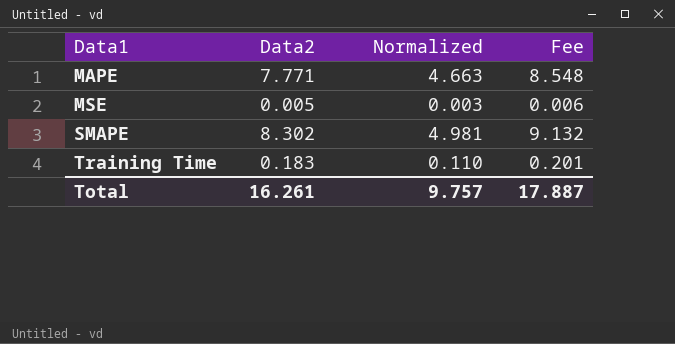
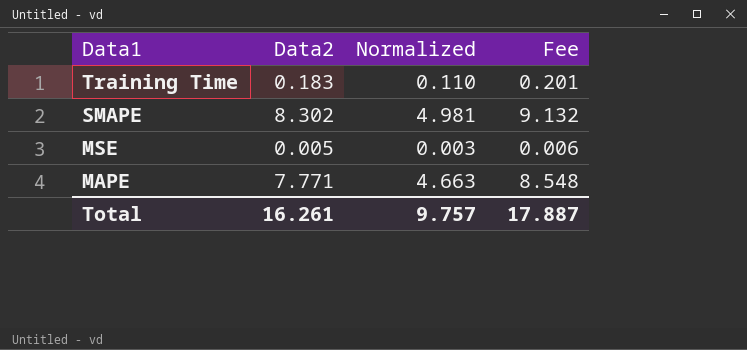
row order: Data1 ascending -> Data1 descending

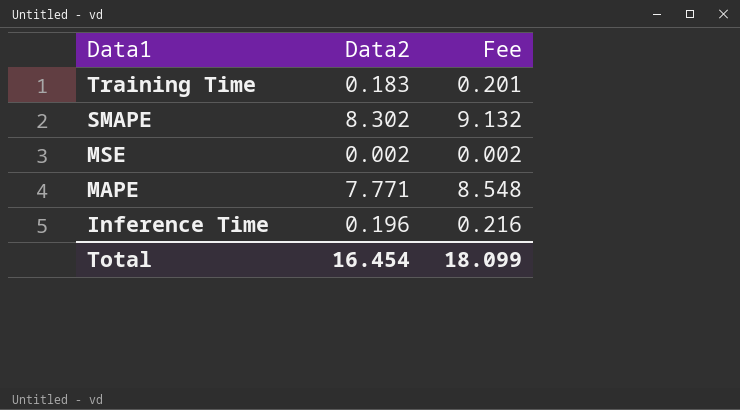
column Normalized | formula: [Data2] * 0.6 -> none
MSE | Data2: 0.005 -> 0.002
MSE | Fee: 0.006 -> 0.002
row Inference Time: none -> 0.196 | 0.216
Total | Data2: 16.261 -> 16.454
Total | Fee: 17.887 -> 18.099

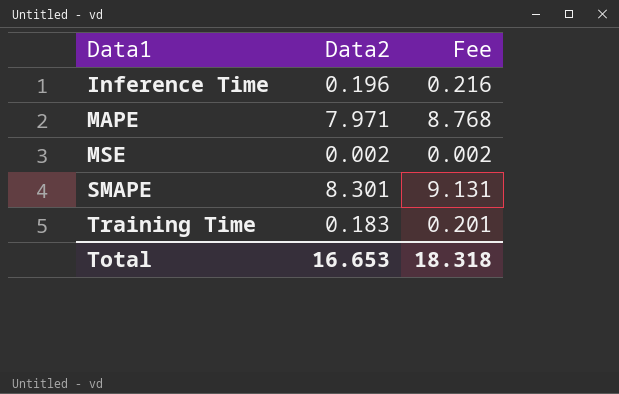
row order: Data1 descending -> Data1 ascending
MAPE | Data2: 7.771 -> 7.971
MAPE | Fee: 8.548 -> 8.768
SMAPE | Data2: 8.302 -> 8.301
SMAPE | Fee: 9.132 -> 9.131
Total | Data2: 16.454 -> 16.653
Total | Fee: 18.099 -> 18.318

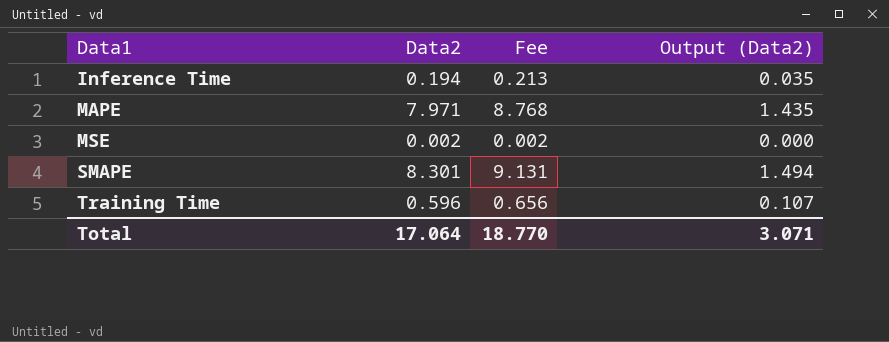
column Output (Data2) | formula: none -> [Data2] * 0.18
Inference Time | Data2: 0.196 -> 0.194
Inference Time | Fee: 0.216 -> 0.213
Training Time | Data2: 0.183 -> 0.596
Training Time | Fee: 0.201 -> 0.656
Total | Data2: 16.653 -> 17.064
Total | Fee: 18.318 -> 18.770

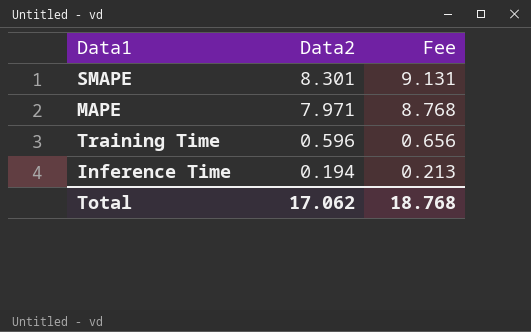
row order: Data1 ascending -> Data2 descending
column Output (Data2) | formula: [Data2] * 0.18 -> none
row MSE: 0.002 | 0.002 | 0.000 -> none
Total | Data2: 17.064 -> 17.062
Total | Fee: 18.770 -> 18.768

